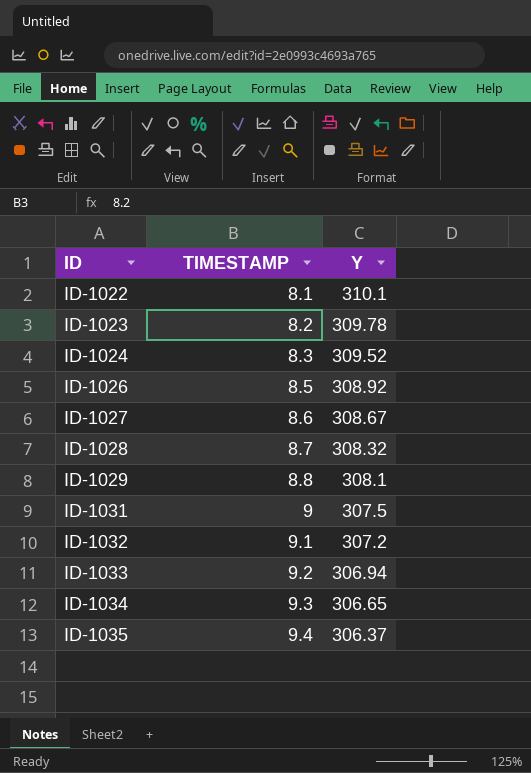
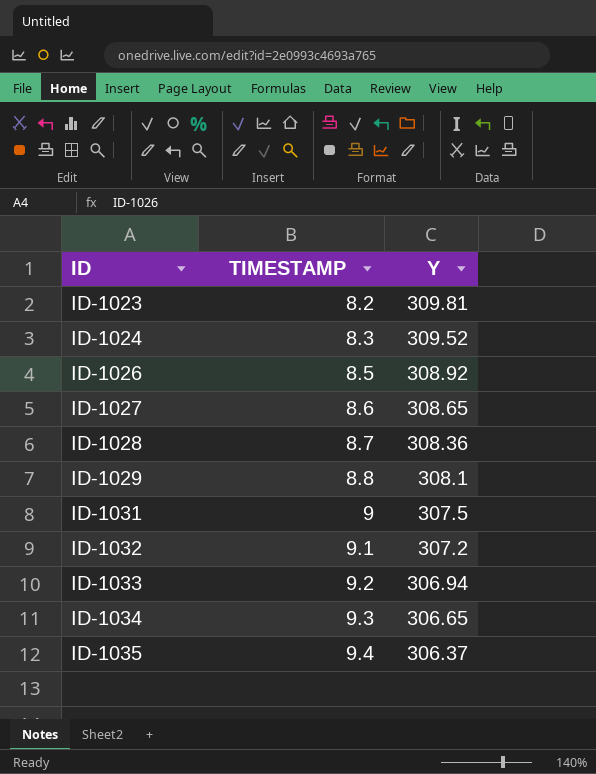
row ID-1022: 8.1 | 310.1 -> none
ID-1023 | Y: 309.78 -> 309.81
ID-1027 | Y: 308.67 -> 308.65
ID-1028 | Y: 308.32 -> 308.36

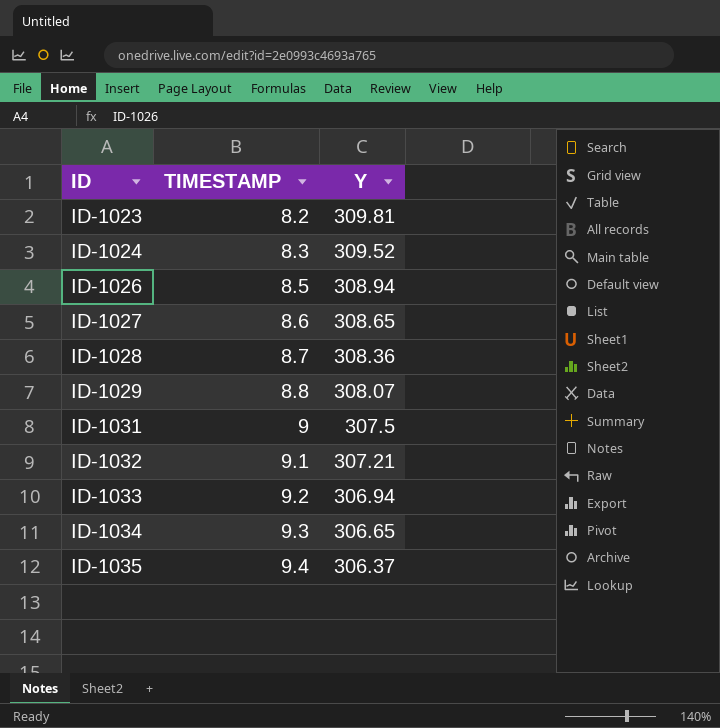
ID-1026 | Y: 308.92 -> 308.94
ID-1029 | Y: 308.1 -> 308.07
ID-1032 | Y: 307.2 -> 307.21

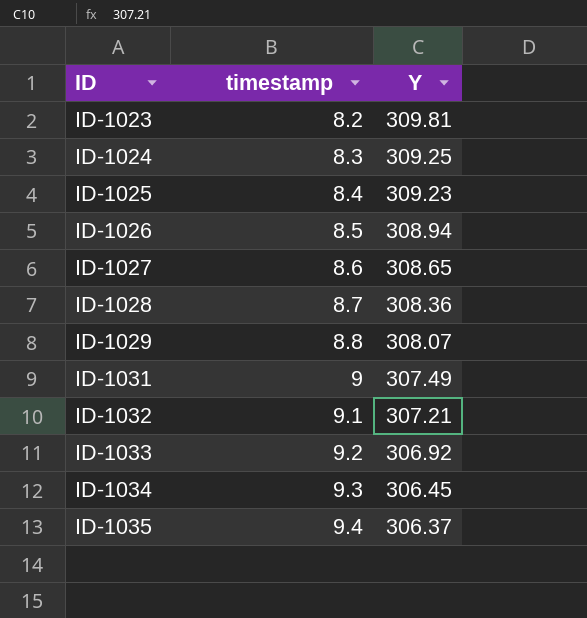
column name: TIMESTAMP -> timestamp
ID-1024 | Y: 309.52 -> 309.25
row ID-1025: none -> 8.4 | 309.23
ID-1031 | Y: 307.5 -> 307.49
ID-1033 | Y: 306.94 -> 306.92
ID-1034 | Y: 306.65 -> 306.45

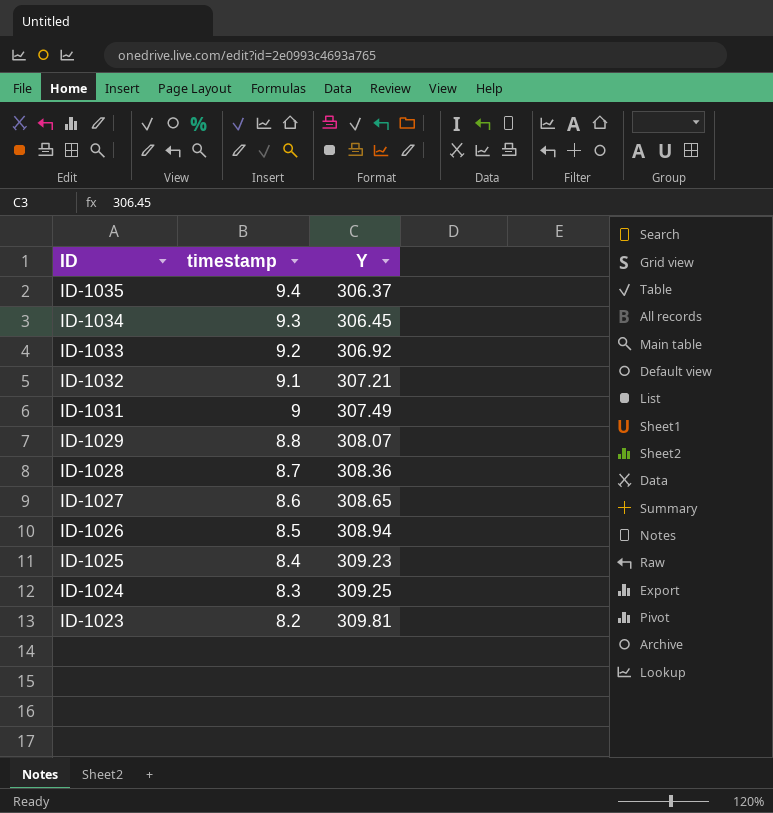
row order: ID ascending -> ID descending

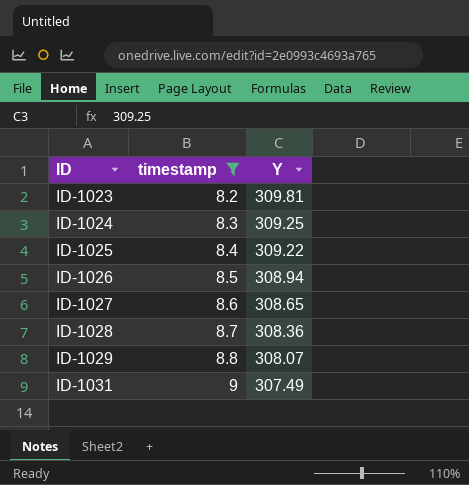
filter: none -> timestamp <= 9
row order: ID descending -> ID ascending
ID-1025 | Y: 309.23 -> 309.22

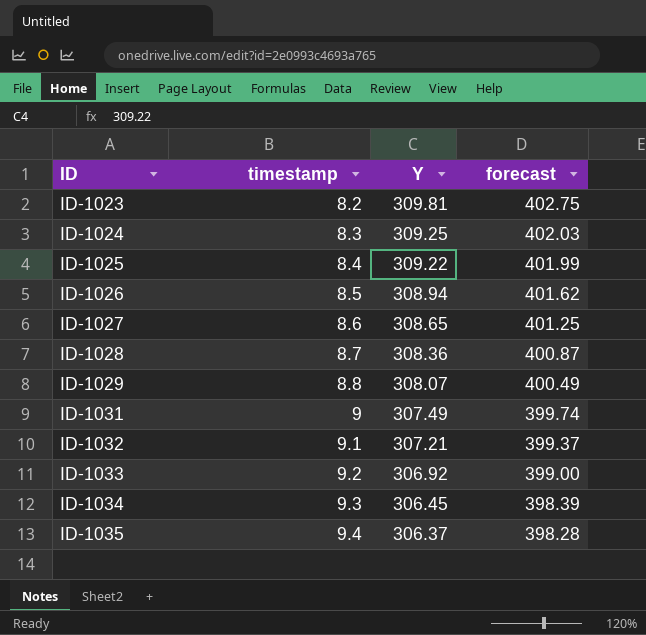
filter: timestamp <= 9 -> none
column forecast | formula: none -> [Y] * 1.3

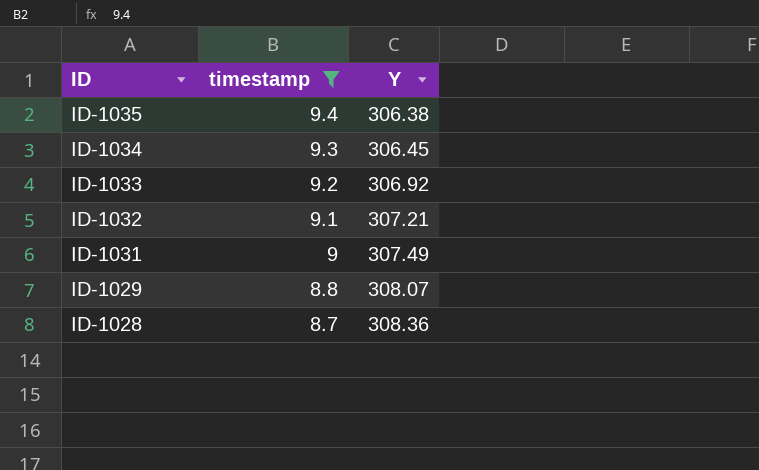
filter: none -> timestamp >= 8.7
row order: ID ascending -> ID descending
column forecast | formula: [Y] * 1.3 -> none
ID-1035 | Y: 306.37 -> 306.38

